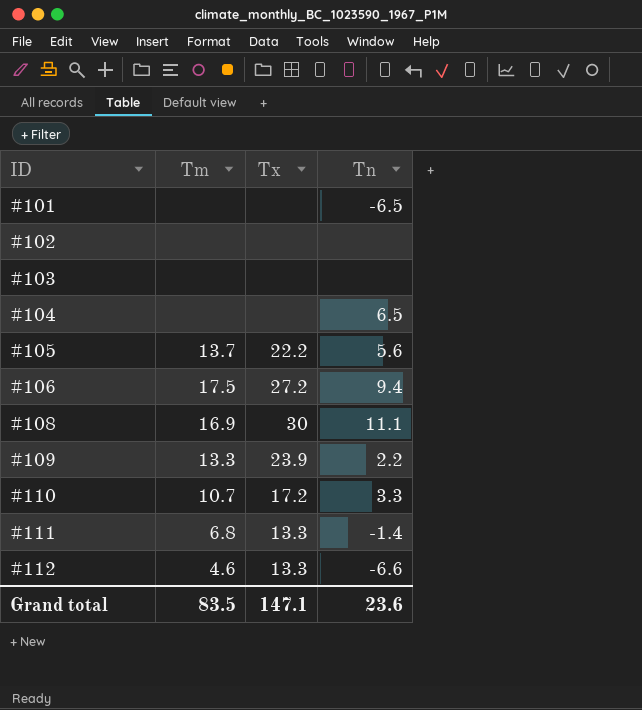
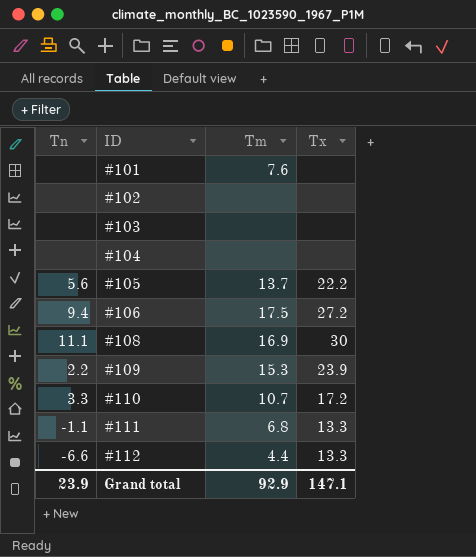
column Tn | position: 4 -> 1
#101 | Tn: -6.5 -> none
#101 | Tm: none -> 7.6
#104 | Tn: 6.5 -> none
#109 | Tm: 13.3 -> 15.3
#111 | Tn: -1.4 -> -1.1
#112 | Tm: 4.6 -> 4.4
Grand total | Tn: 23.6 -> 23.9
Grand total | Tm: 83.5 -> 92.9

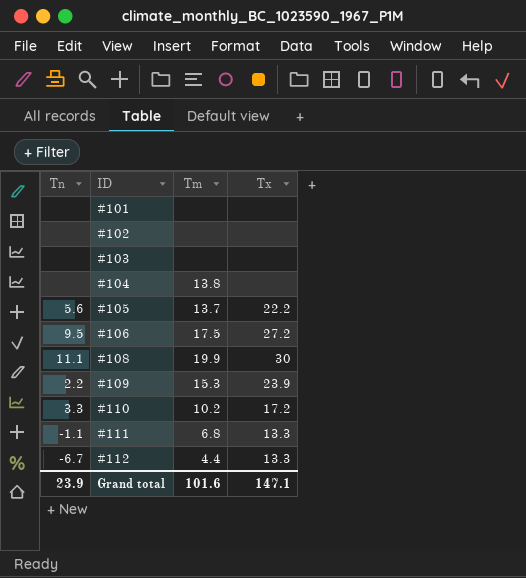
#101 | Tm: 7.6 -> none
#104 | Tm: none -> 13.8
#106 | Tn: 9.4 -> 9.5
#108 | Tm: 16.9 -> 19.9
#110 | Tm: 10.7 -> 10.2
#112 | Tn: -6.6 -> -6.7
Grand total | Tm: 92.9 -> 101.6

